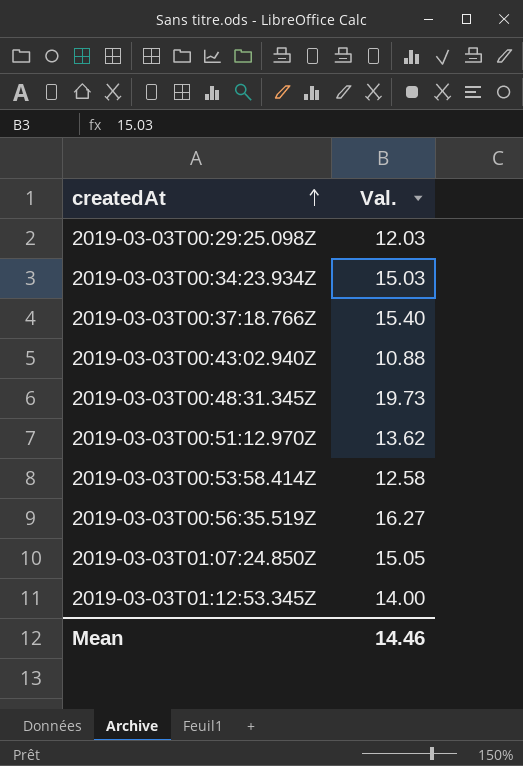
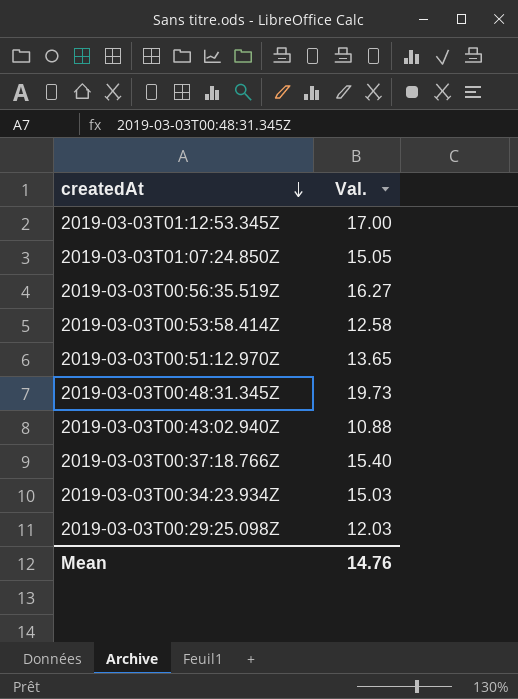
row order: createdAt ascending -> createdAt descending
2019-03-03T01:12:53.345Z | Val.: 14.00 -> 17.00
2019-03-03T00:51:12.970Z | Val.: 13.62 -> 13.65
Mean | Val.: 14.46 -> 14.76

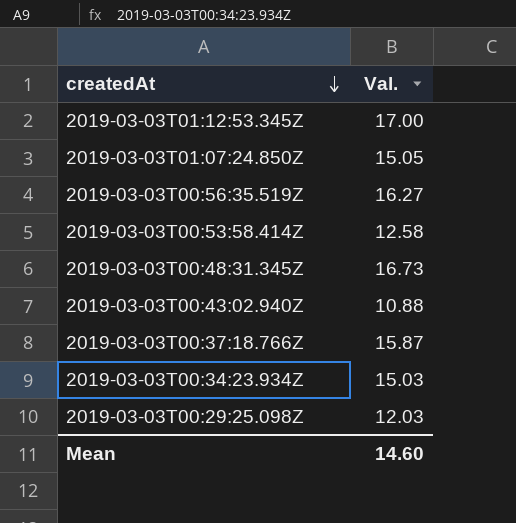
row 2019-03-03T00:51:12.970Z: 13.65 -> none
2019-03-03T00:48:31.345Z | Val.: 19.73 -> 16.73
2019-03-03T00:37:18.766Z | Val.: 15.40 -> 15.87
Mean | Val.: 14.76 -> 14.60

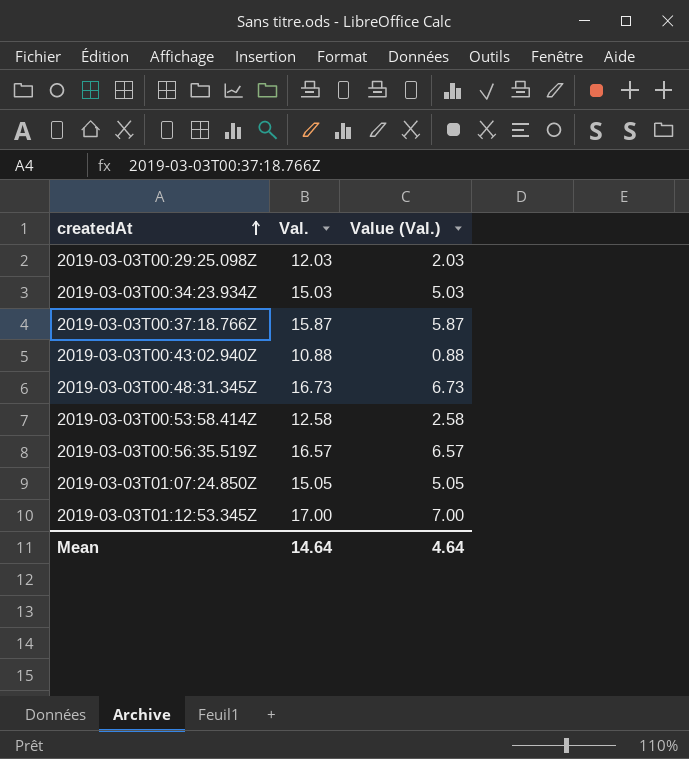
row order: createdAt descending -> createdAt ascending
column Value (Val.) | formula: none -> [Val.] - 10
2019-03-03T00:56:35.519Z | Val.: 16.27 -> 16.57
Mean | Val.: 14.60 -> 14.64

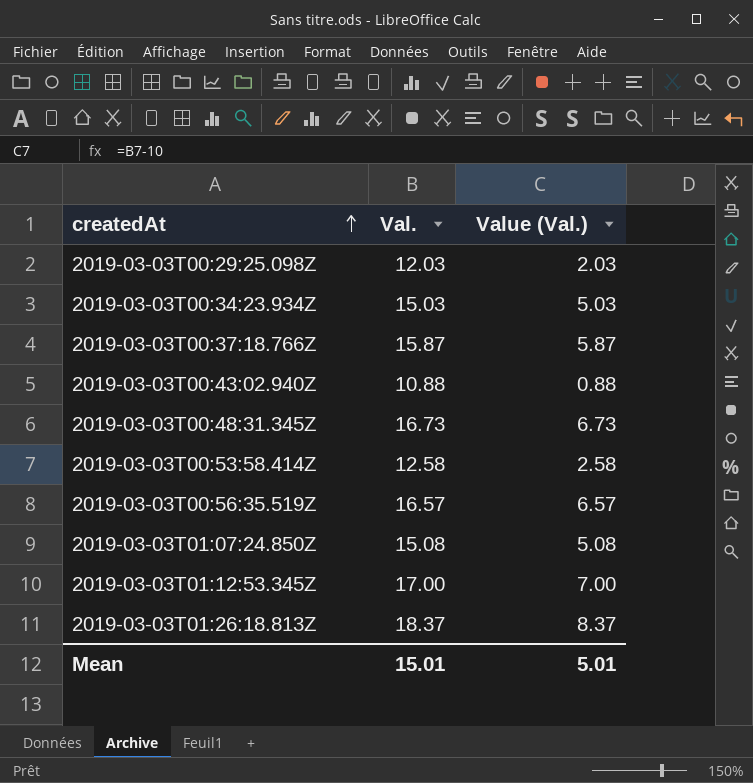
2019-03-03T01:07:24.850Z | Val.: 15.05 -> 15.08
2019-03-03T01:07:24.850Z | Value (Val.): 5.05 -> 5.08
row 2019-03-03T01:26:18.813Z: none -> 18.37 | 8.37
Mean | Val.: 14.64 -> 15.01
Mean | Value (Val.): 4.64 -> 5.01

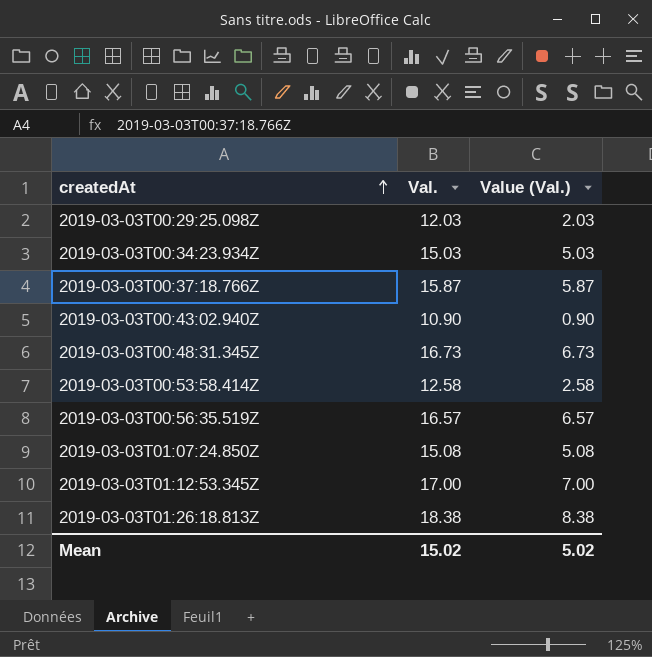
2019-03-03T00:43:02.940Z | Val.: 10.88 -> 10.90
2019-03-03T00:43:02.940Z | Value (Val.): 0.88 -> 0.90
2019-03-03T01:26:18.813Z | Val.: 18.37 -> 18.38
2019-03-03T01:26:18.813Z | Value (Val.): 8.37 -> 8.38
Mean | Val.: 15.01 -> 15.02
Mean | Value (Val.): 5.01 -> 5.02

